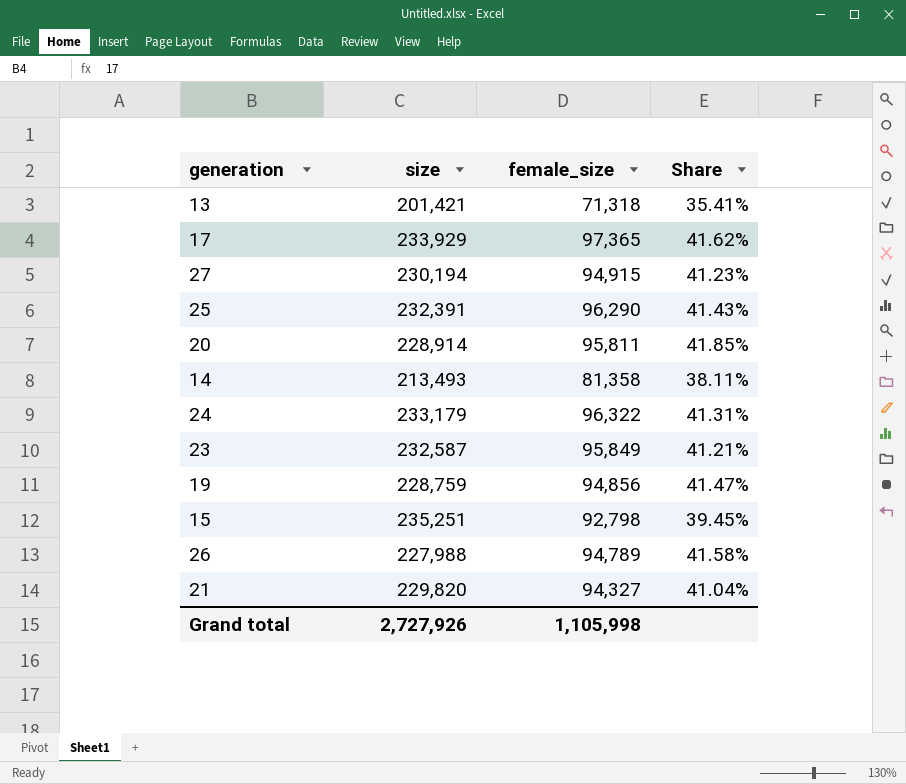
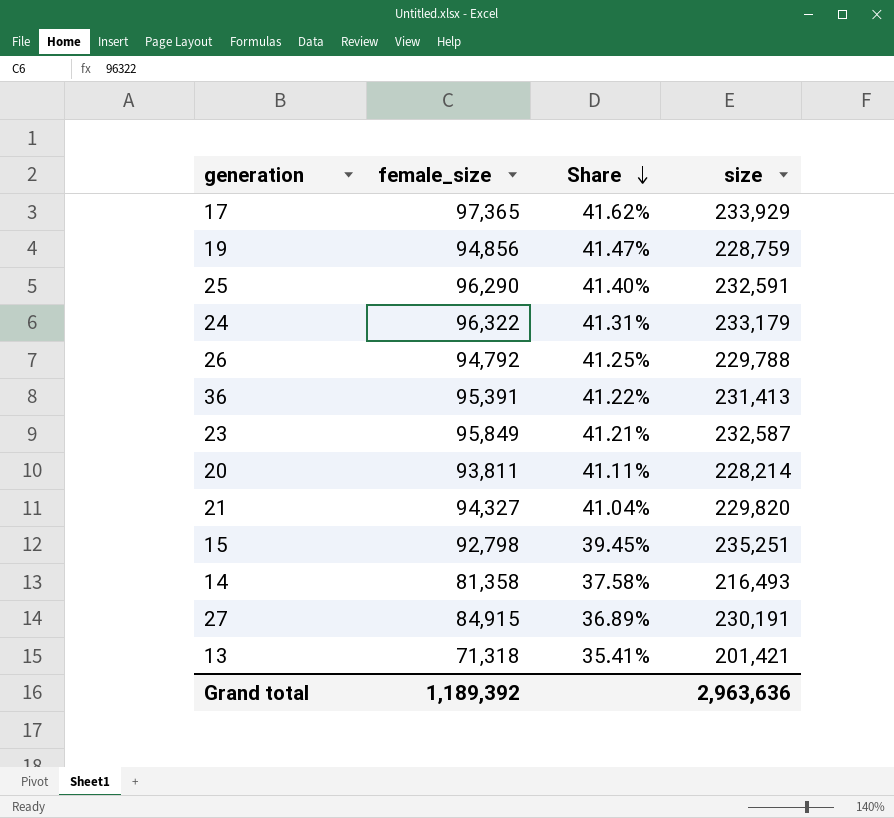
row order: none -> Share descending
column size | position: 2 -> 4
25 | Share: 41.43% -> 41.40%
25 | size: 232,391 -> 232,591
26 | female_size: 94,789 -> 94,792
26 | Share: 41.58% -> 41.25%
26 | size: 227,988 -> 229,788
row 36: none -> 95,391 | 41.22% | 231,413
20 | female_size: 95,811 -> 93,811
20 | Share: 41.85% -> 41.11%
20 | size: 228,914 -> 228,214
14 | Share: 38.11% -> 37.58%
14 | size: 213,493 -> 216,493
27 | female_size: 94,915 -> 84,915
27 | Share: 41.23% -> 36.89%
27 | size: 230,194 -> 230,191
Grand total | female_size: 1,105,998 -> 1,189,392
Grand total | size: 2,727,926 -> 2,963,636

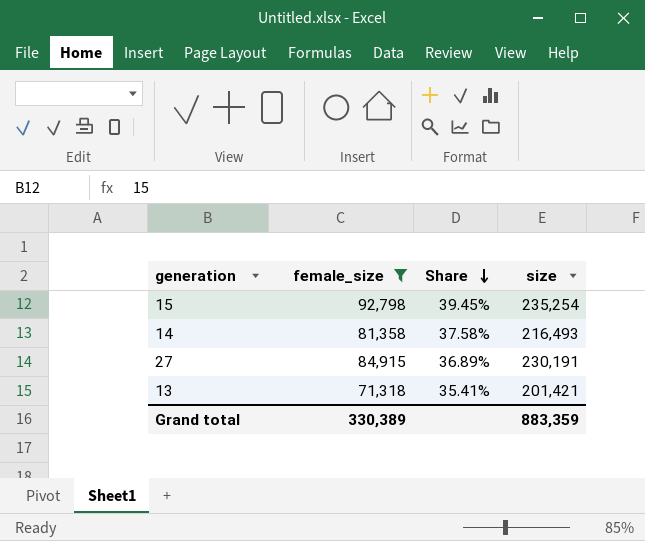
filter: none -> female_size <= 92,798
15 | size: 235,251 -> 235,254
Grand total | female_size: 1,189,392 -> 330,389
Grand total | size: 2,963,636 -> 883,359

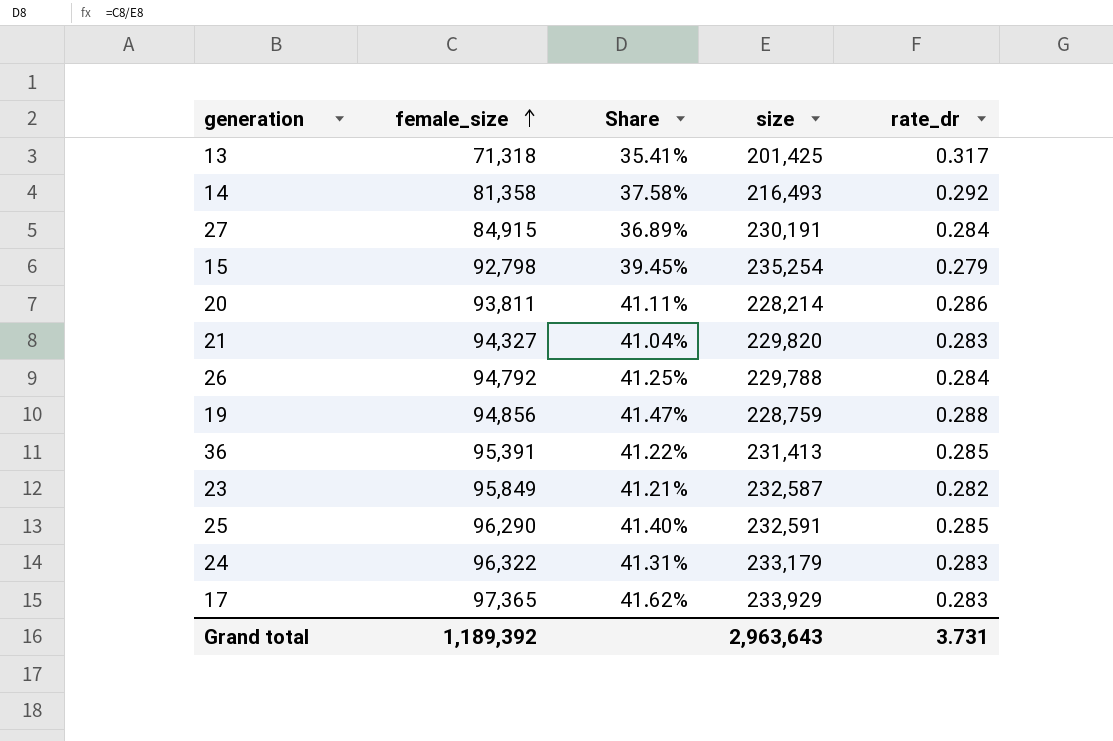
filter: female_size <= 92,798 -> none
row order: Share descending -> female_size ascending
column rate_dr | position: none -> 5
13 | size: 201,421 -> 201,425
Grand total | female_size: 330,389 -> 1,189,392
Grand total | size: 883,359 -> 2,963,643

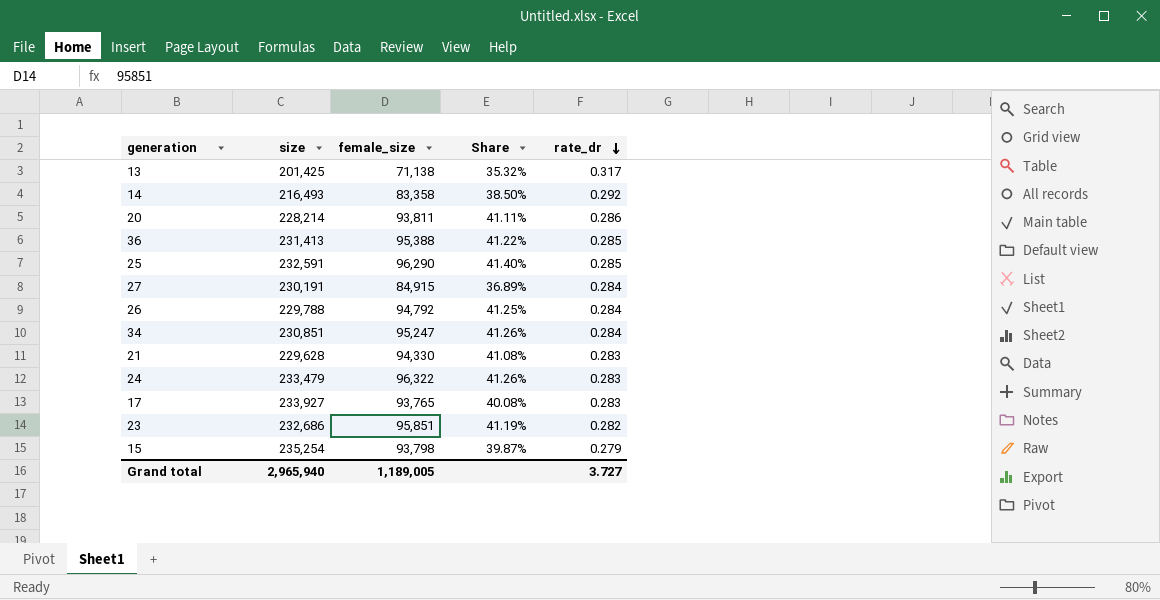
row order: female_size ascending -> rate_dr descending
column size | position: 4 -> 2
row 19: 94,856 | 41.47% | 228,759 | 0.288 -> none
13 | female_size: 71,318 -> 71,138
13 | Share: 35.41% -> 35.32%
14 | female_size: 81,358 -> 83,358
14 | Share: 37.58% -> 38.50%
36 | female_size: 95,391 -> 95,388
row 34: none -> 230,851 | 95,247 | 41.26% | 0.284
21 | size: 229,820 -> 229,628
21 | female_size: 94,327 -> 94,330
21 | Share: 41.04% -> 41.08%
24 | size: 233,179 -> 233,479
24 | Share: 41.31% -> 41.26%
17 | size: 233,929 -> 233,927
17 | female_size: 97,365 -> 93,765
17 | Share: 41.62% -> 40.08%
23 | size: 232,587 -> 232,686
23 | female_size: 95,849 -> 95,851
23 | Share: 41.21% -> 41.19%
15 | female_size: 92,798 -> 93,798
15 | Share: 39.45% -> 39.87%
Grand total | size: 2,963,643 -> 2,965,940
Grand total | female_size: 1,189,392 -> 1,189,005
Grand total | rate_dr: 3.731 -> 3.727

